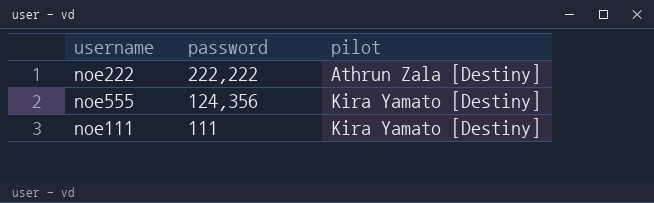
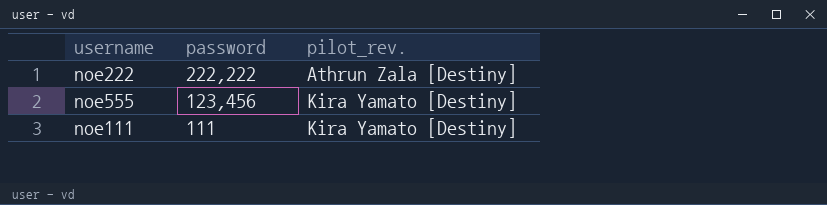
column name: pilot -> pilot_rev.
noe555 | password: 124,356 -> 123,456

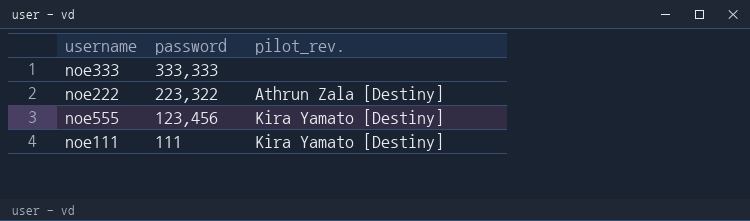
row noe333: none -> 333,333 | none
noe222 | password: 222,222 -> 223,322

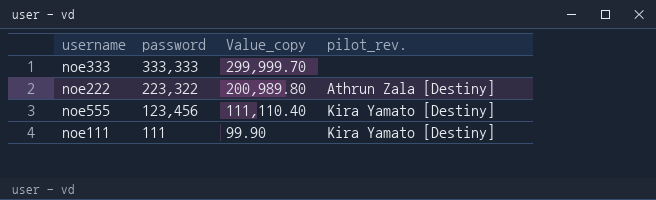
column Value_copy | formula: none -> [password] * 0.9

